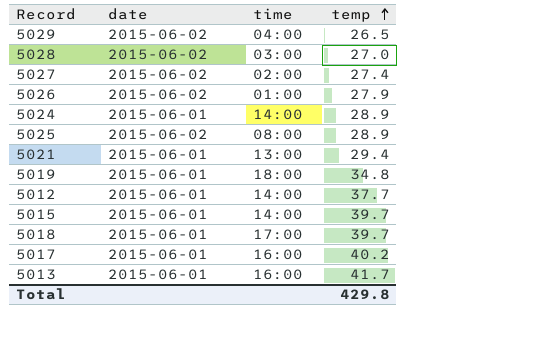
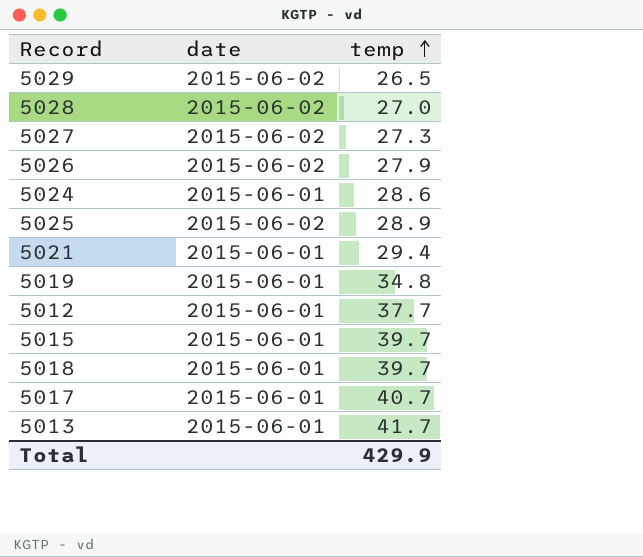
column time | position: 3 -> none
5027 | temp: 27.4 -> 27.3
5024 | temp: 28.9 -> 28.6
5017 | temp: 40.2 -> 40.7
Total | temp: 429.8 -> 429.9

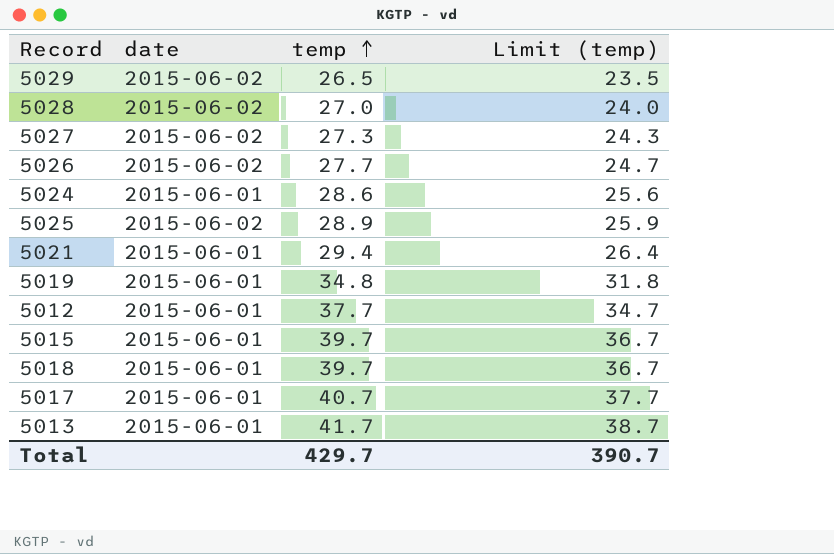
column Limit (temp) | formula: none -> [temp] - 3
5026 | temp: 27.9 -> 27.7
Total | temp: 429.9 -> 429.7

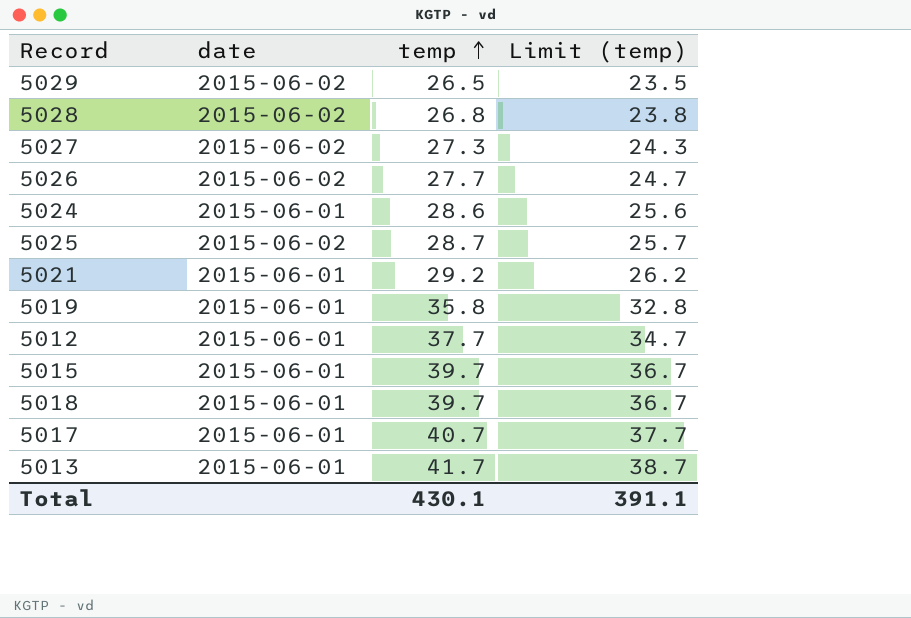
5028 | temp: 27.0 -> 26.8
5028 | Limit (temp): 24.0 -> 23.8
5025 | temp: 28.9 -> 28.7
5025 | Limit (temp): 25.9 -> 25.7
5021 | temp: 29.4 -> 29.2
5021 | Limit (temp): 26.4 -> 26.2
5019 | temp: 34.8 -> 35.8
5019 | Limit (temp): 31.8 -> 32.8
Total | temp: 429.7 -> 430.1
Total | Limit (temp): 390.7 -> 391.1

